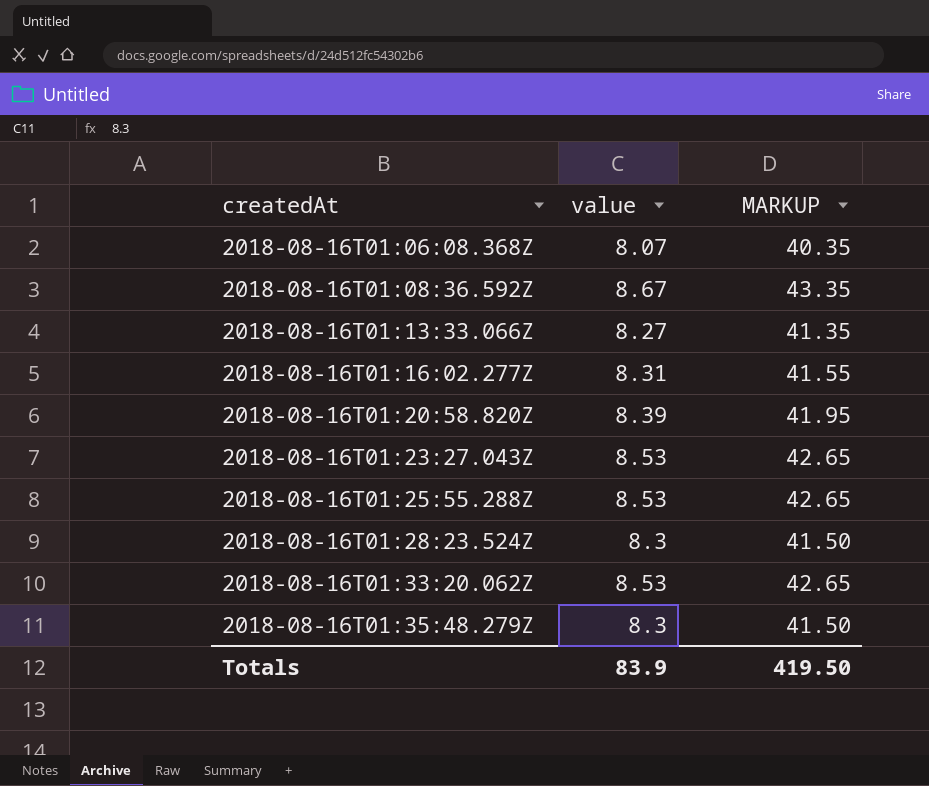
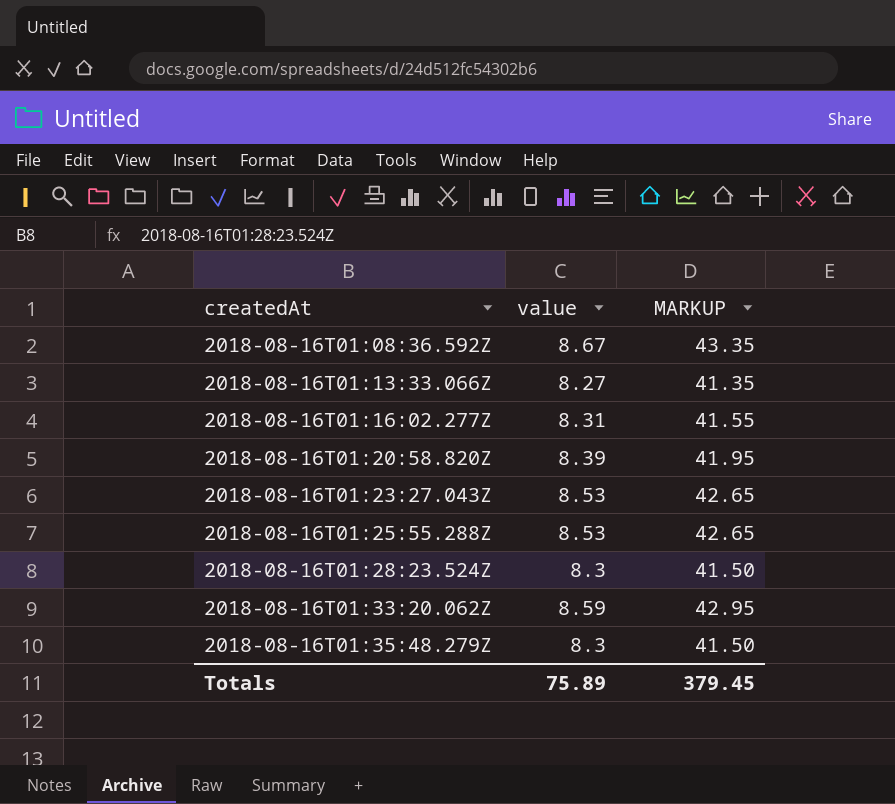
row 2018-08-16T01:06:08.368Z: 8.07 | 40.35 -> none
2018-08-16T01:33:20.062Z | value: 8.53 -> 8.59
2018-08-16T01:33:20.062Z | MARKUP: 42.65 -> 42.95
Totals | value: 83.9 -> 75.89
Totals | MARKUP: 419.50 -> 379.45

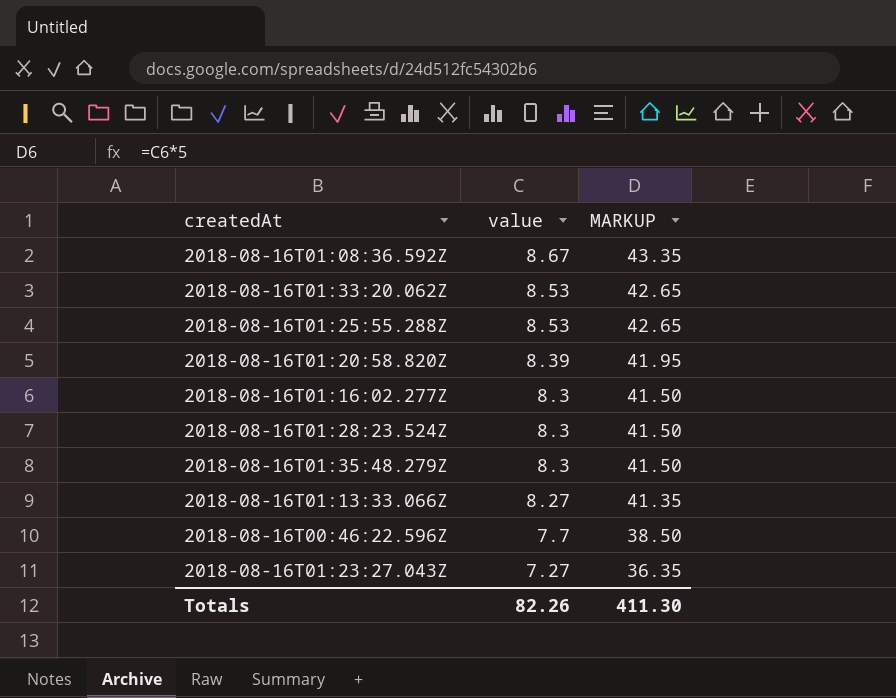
row order: createdAt ascending -> value descending
2018-08-16T01:33:20.062Z | value: 8.59 -> 8.53
2018-08-16T01:33:20.062Z | MARKUP: 42.95 -> 42.65
2018-08-16T01:16:02.277Z | value: 8.31 -> 8.3
2018-08-16T01:16:02.277Z | MARKUP: 41.55 -> 41.50
row 2018-08-16T00:46:22.596Z: none -> 7.7 | 38.50
2018-08-16T01:23:27.043Z | value: 8.53 -> 7.27
2018-08-16T01:23:27.043Z | MARKUP: 42.65 -> 36.35
Totals | value: 75.89 -> 82.26
Totals | MARKUP: 379.45 -> 411.30

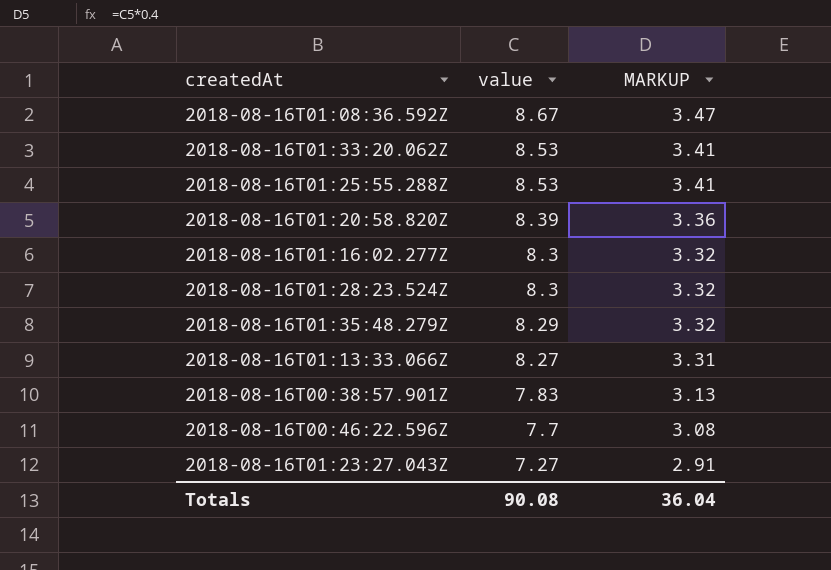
column MARKUP | formula: [value] * 5 -> [value] * 0.4
2018-08-16T01:35:48.279Z | value: 8.3 -> 8.29
row 2018-08-16T00:38:57.901Z: none -> 7.83 | 3.13
Totals | value: 82.26 -> 90.08
Totals | MARKUP: 411.30 -> 36.04

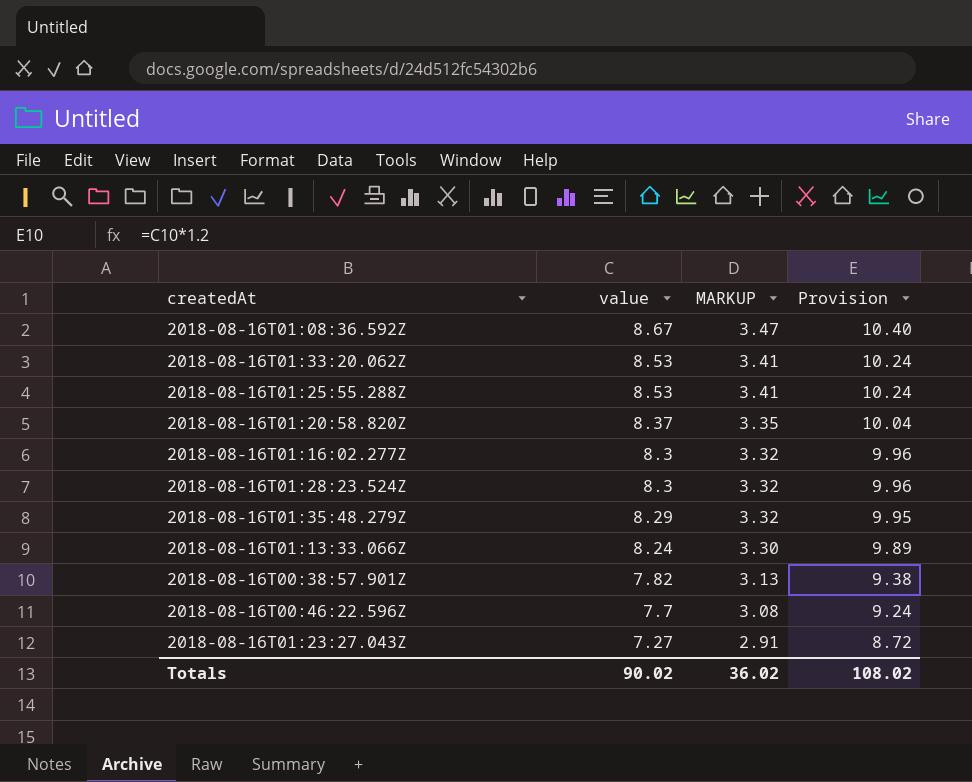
column Provision | formula: none -> [value] * 1.2
2018-08-16T01:20:58.820Z | value: 8.39 -> 8.37
2018-08-16T01:20:58.820Z | MARKUP: 3.36 -> 3.35
2018-08-16T01:13:33.066Z | value: 8.27 -> 8.24
2018-08-16T01:13:33.066Z | MARKUP: 3.31 -> 3.30
2018-08-16T00:38:57.901Z | value: 7.83 -> 7.82
Totals | value: 90.08 -> 90.02
Totals | MARKUP: 36.04 -> 36.02

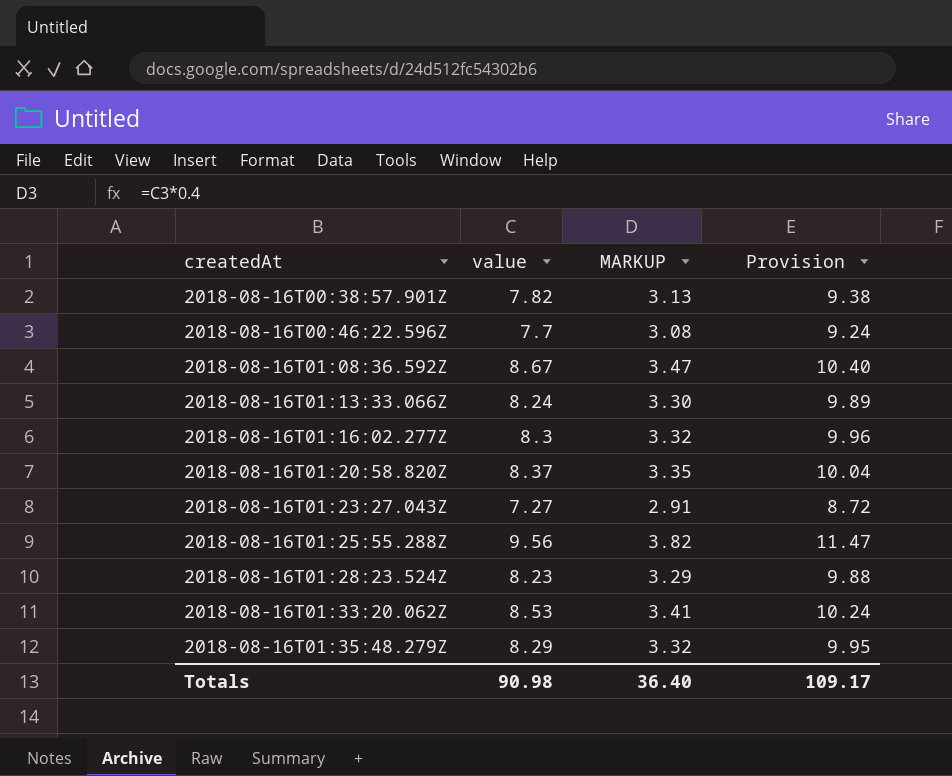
row order: value descending -> createdAt ascending
2018-08-16T01:25:55.288Z | value: 8.53 -> 9.56
2018-08-16T01:25:55.288Z | MARKUP: 3.41 -> 3.82
2018-08-16T01:25:55.288Z | Provision: 10.24 -> 11.47
2018-08-16T01:28:23.524Z | value: 8.3 -> 8.23
2018-08-16T01:28:23.524Z | MARKUP: 3.32 -> 3.29
2018-08-16T01:28:23.524Z | Provision: 9.96 -> 9.88
Totals | value: 90.02 -> 90.98
Totals | MARKUP: 36.02 -> 36.40
Totals | Provision: 108.02 -> 109.17

